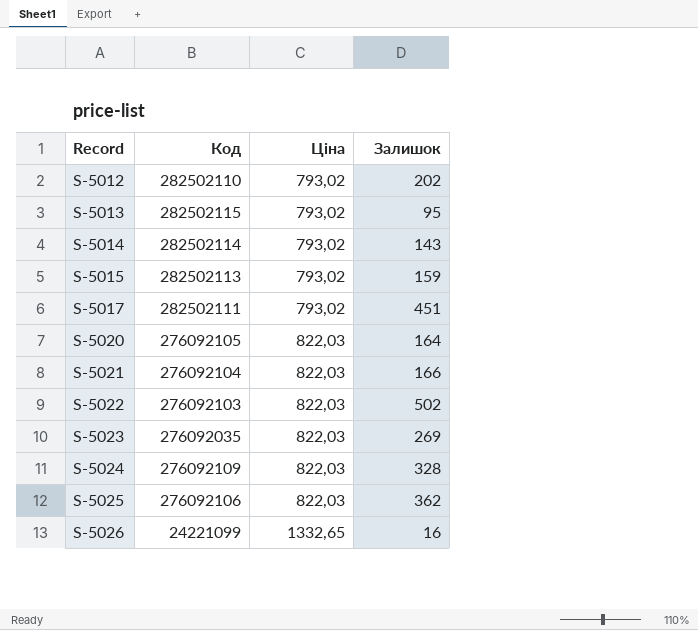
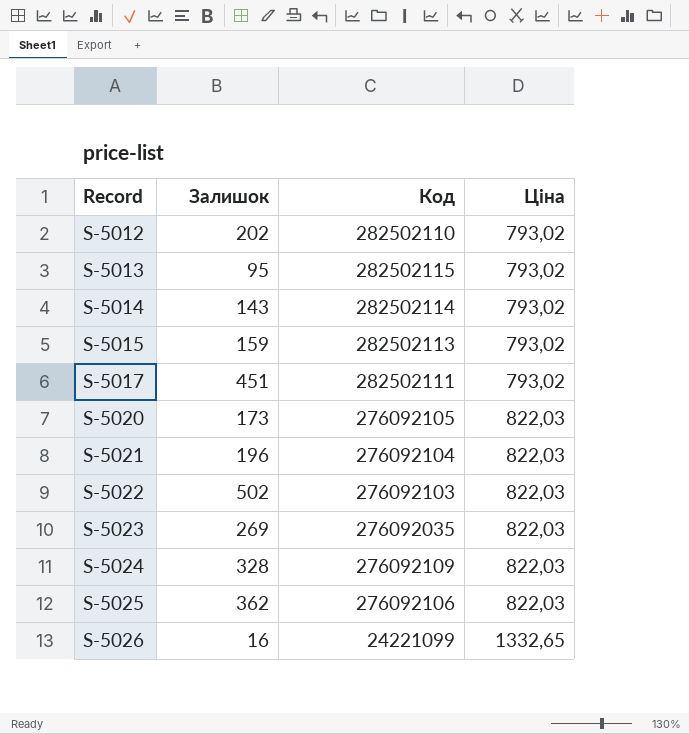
column Залишок | position: 4 -> 2
S-5020 | Залишок: 164 -> 173
S-5021 | Залишок: 166 -> 196

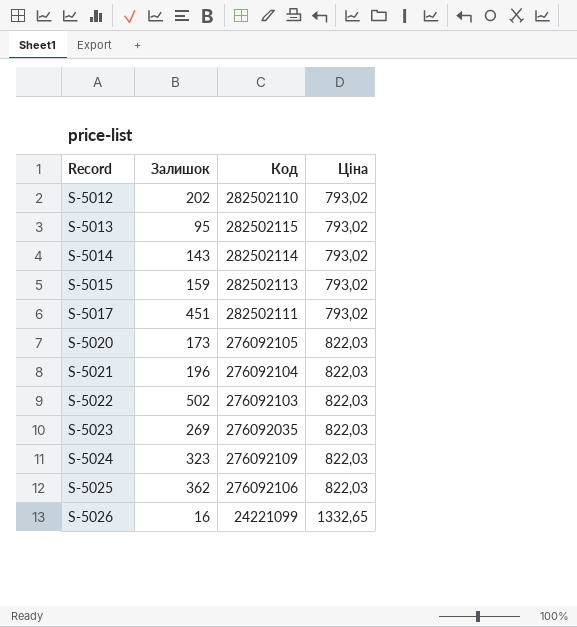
S-5024 | Залишок: 328 -> 323

